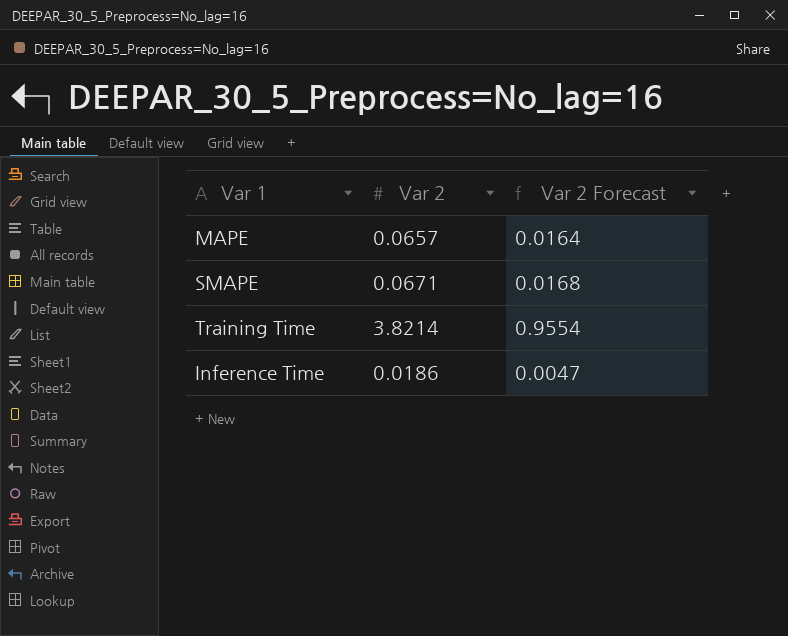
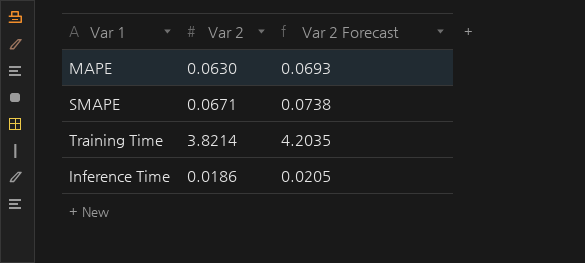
column Var 2 Forecast | formula: [Var 2] * 0.25 -> [Var 2] * 1.1
MAPE | Var 2: 0.0657 -> 0.0630

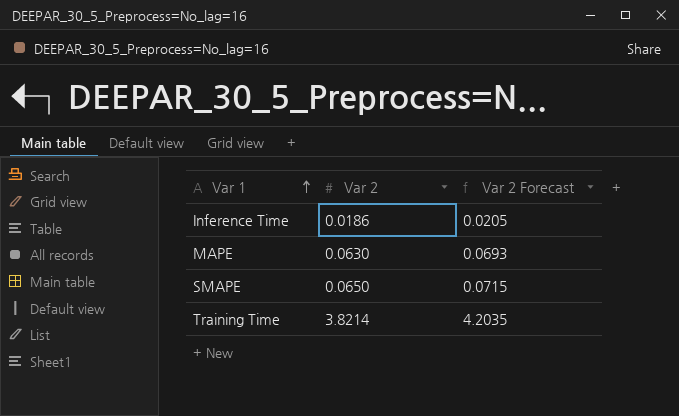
row order: none -> Var 1 ascending
SMAPE | Var 2: 0.0671 -> 0.0650
SMAPE | Var 2 Forecast: 0.0738 -> 0.0715

